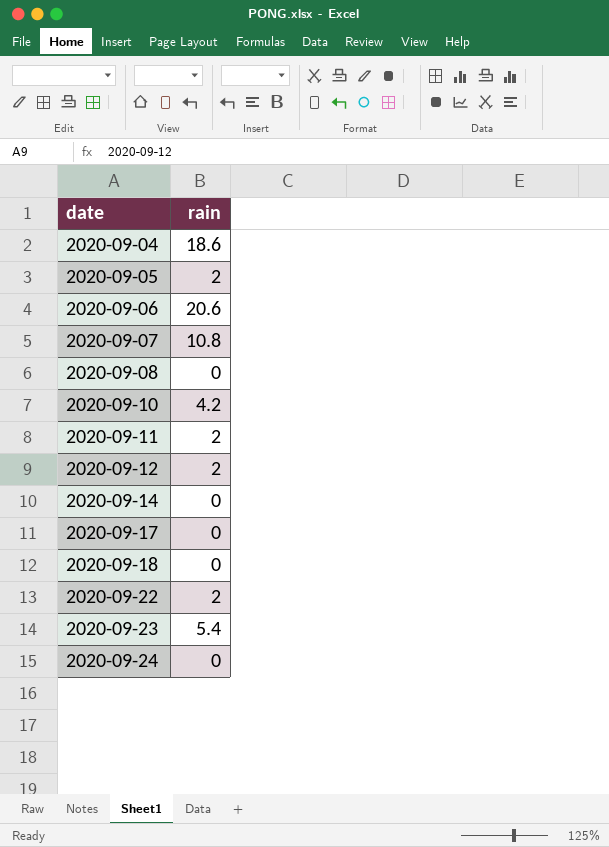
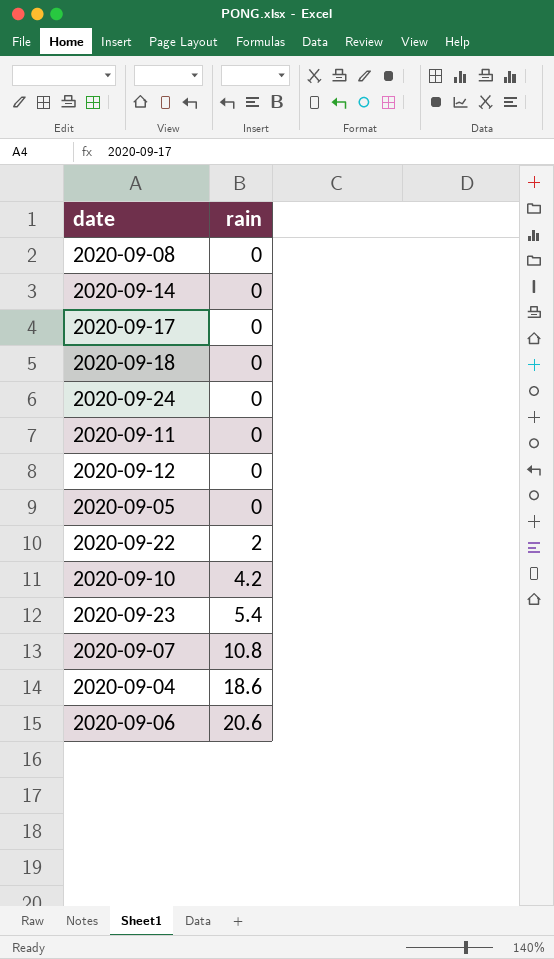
row order: date ascending -> rain ascending
2020-09-11 | rain: 2 -> 0
2020-09-12 | rain: 2 -> 0
2020-09-05 | rain: 2 -> 0

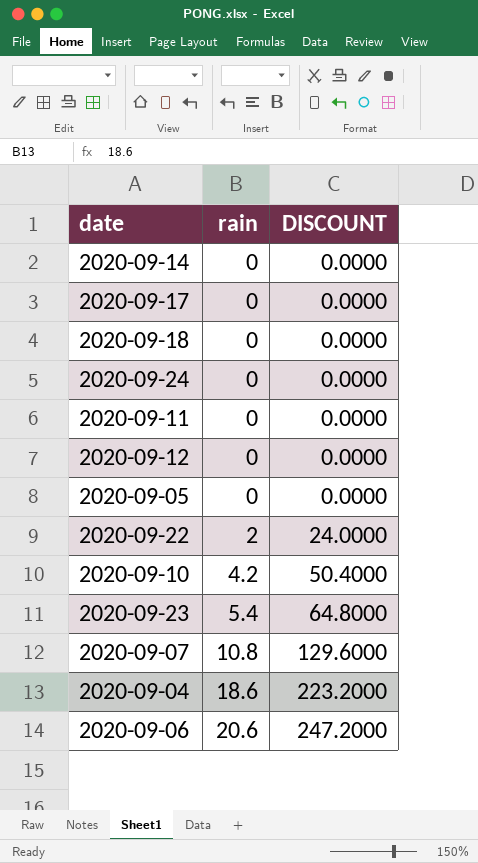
column DISCOUNT | formula: none -> [rain] * 12
row 2020-09-08: 0 -> none

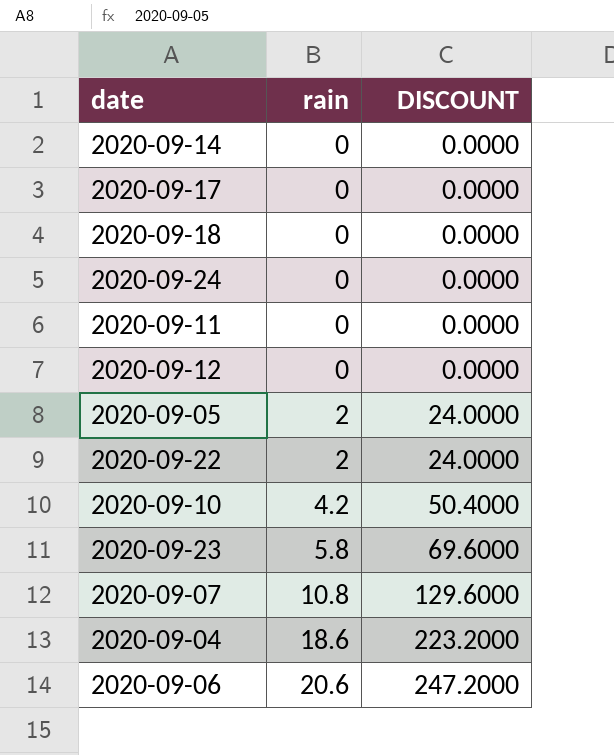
2020-09-05 | rain: 0 -> 2
2020-09-05 | DISCOUNT: 0.0000 -> 24.0000
2020-09-23 | rain: 5.4 -> 5.8
2020-09-23 | DISCOUNT: 64.8000 -> 69.6000

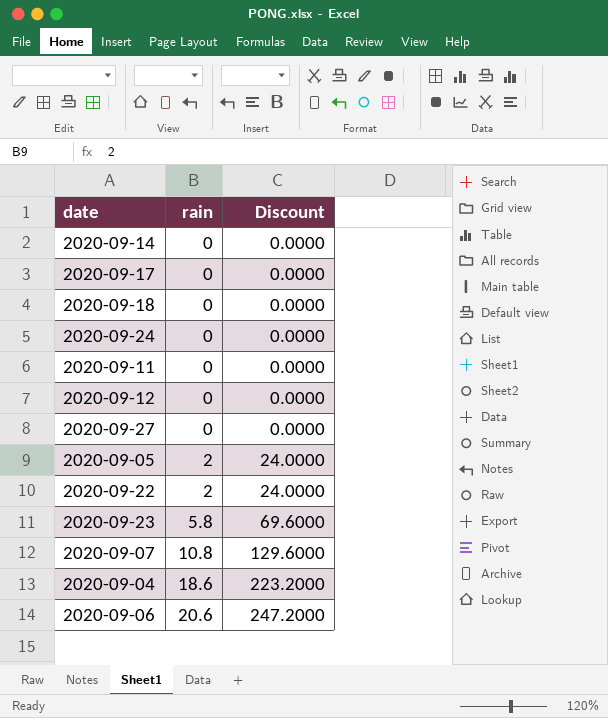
column name: DISCOUNT -> Discount
row 2020-09-10: 4.2 | 50.4000 -> none
row 2020-09-27: none -> 0 | 0.0000

